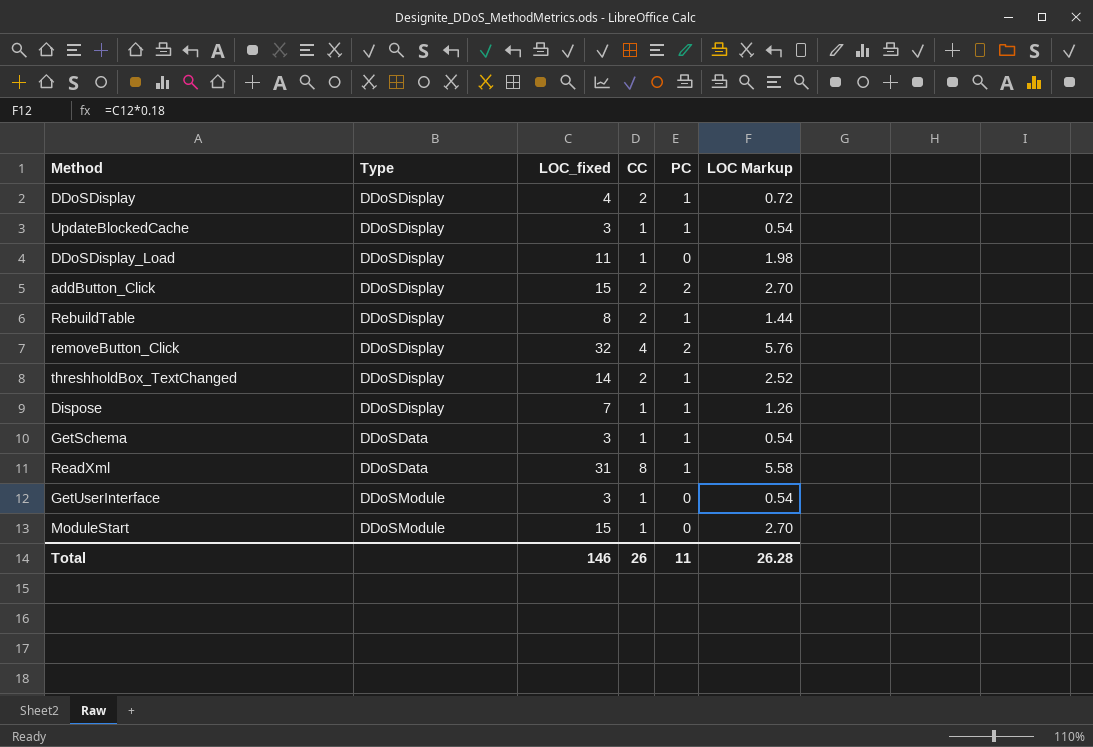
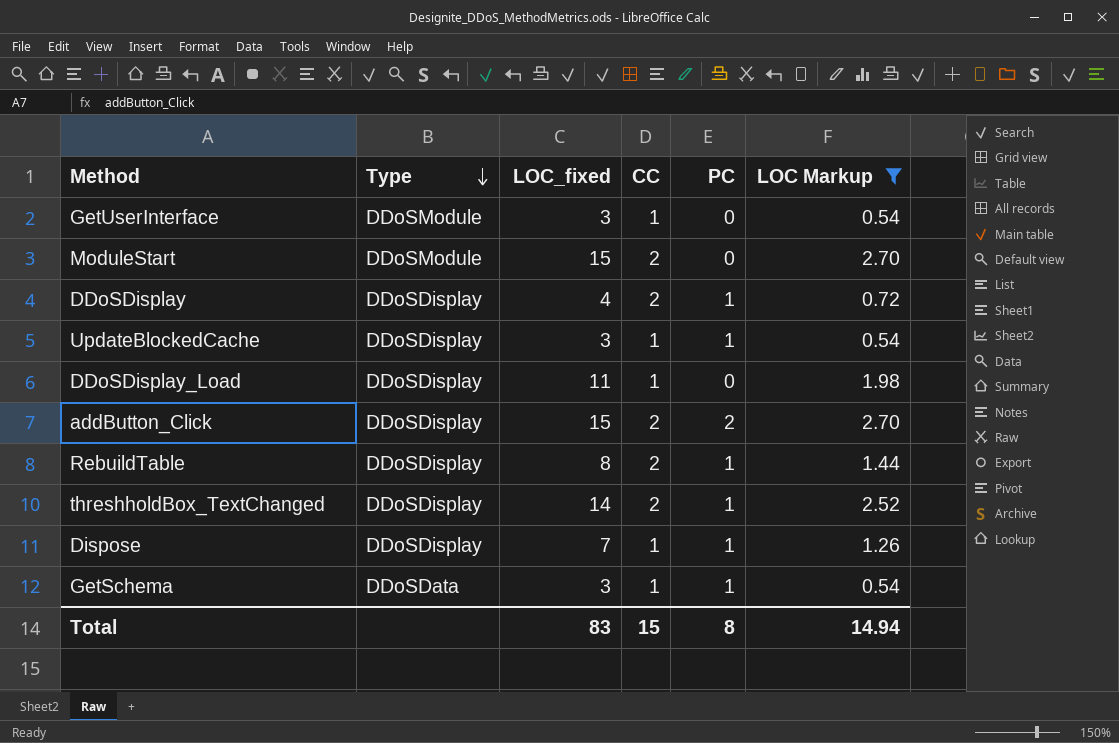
filter: none -> LOC Markup <= 2.70
row order: none -> Type descending
ModuleStart | CC: 1 -> 2
Total | LOC_fixed: 146 -> 83
Total | CC: 26 -> 15
Total | PC: 11 -> 8
Total | LOC Markup: 26.28 -> 14.94

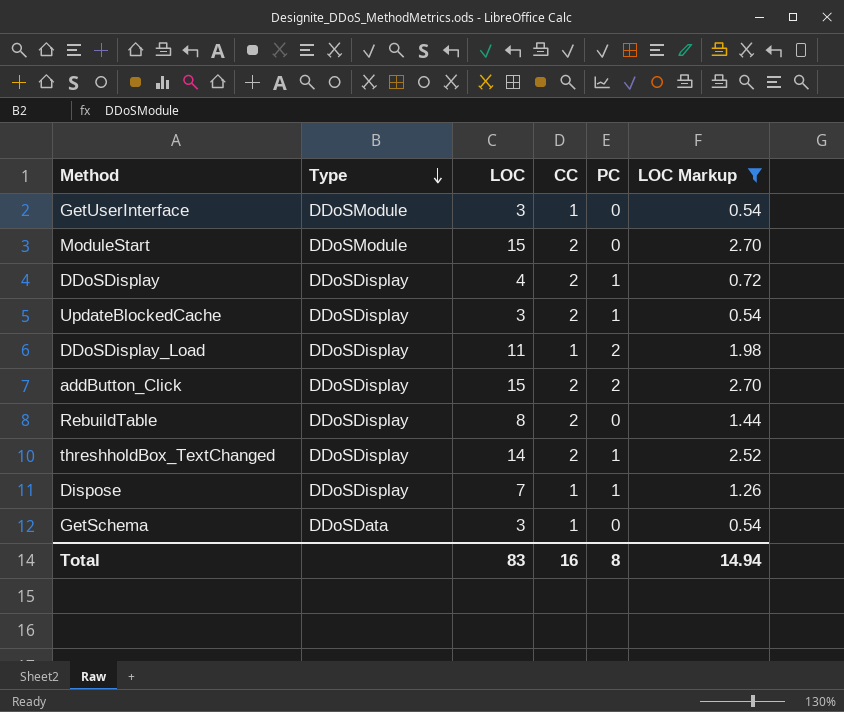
column name: LOC_fixed -> LOC
UpdateBlockedCache | CC: 1 -> 2
DDoSDisplay_Load | PC: 0 -> 2
RebuildTable | PC: 1 -> 0
GetSchema | PC: 1 -> 0
Total | CC: 15 -> 16

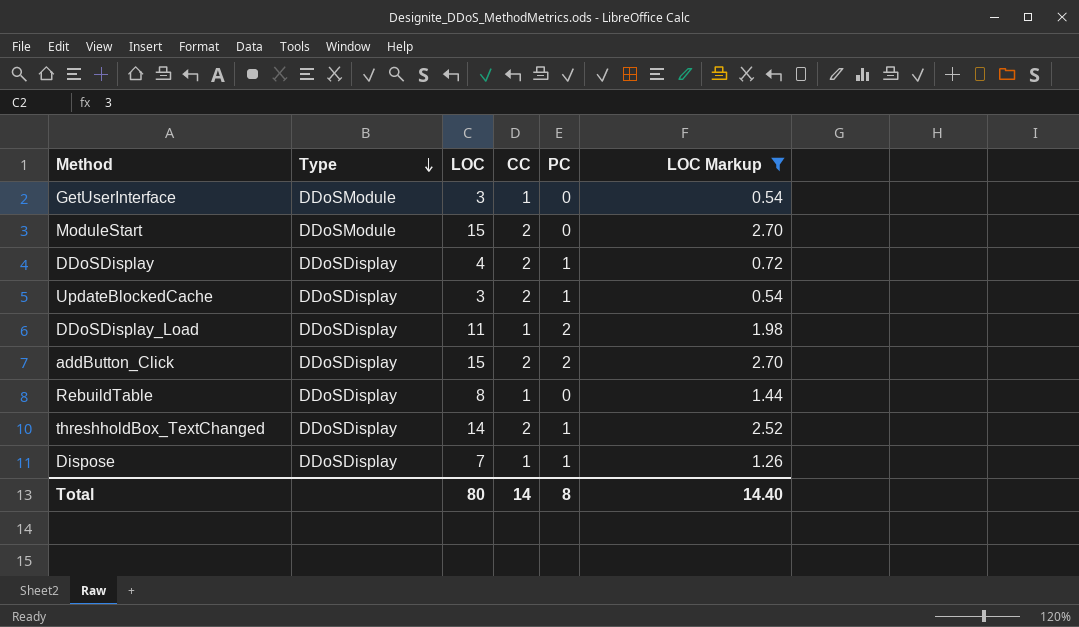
row GetSchema: DDoSData | 3 | 1 | 0 | 0.54 -> none
RebuildTable | CC: 2 -> 1
Total | LOC: 83 -> 80
Total | CC: 16 -> 14
Total | LOC Markup: 14.94 -> 14.40

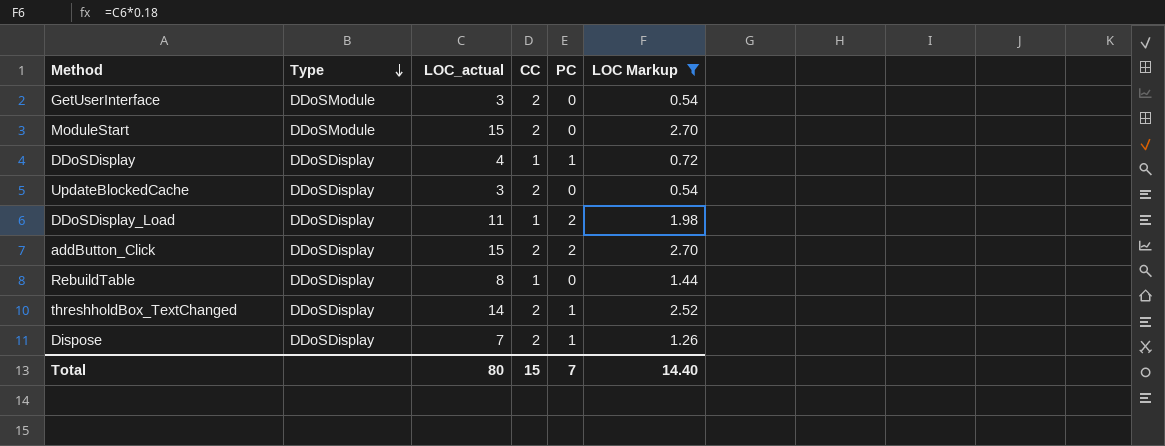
column name: LOC -> LOC_actual
GetUserInterface | CC: 1 -> 2
DDoSDisplay | CC: 2 -> 1
UpdateBlockedCache | PC: 1 -> 0
Dispose | CC: 1 -> 2
Total | CC: 14 -> 15
Total | PC: 8 -> 7

